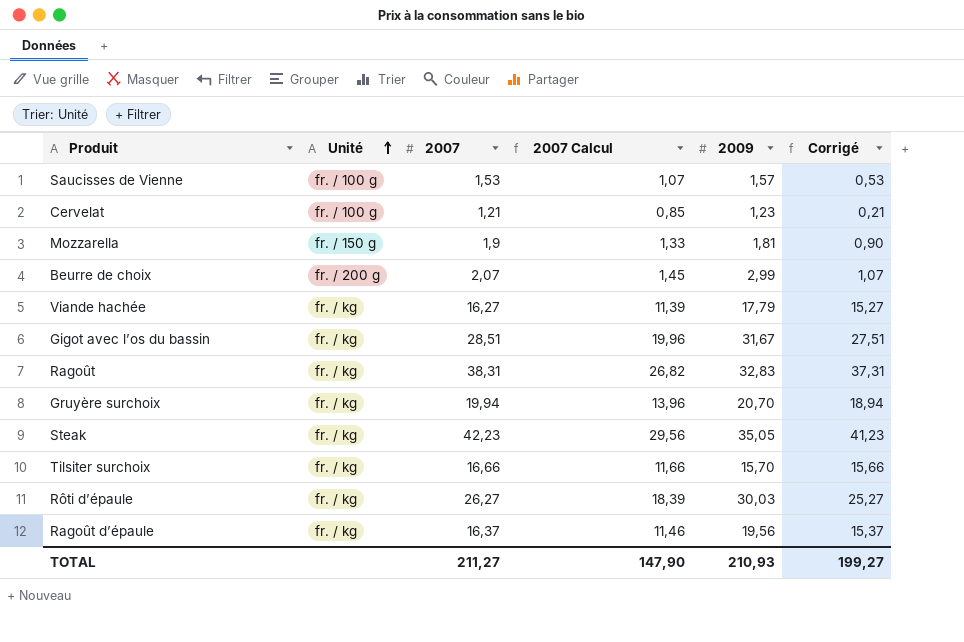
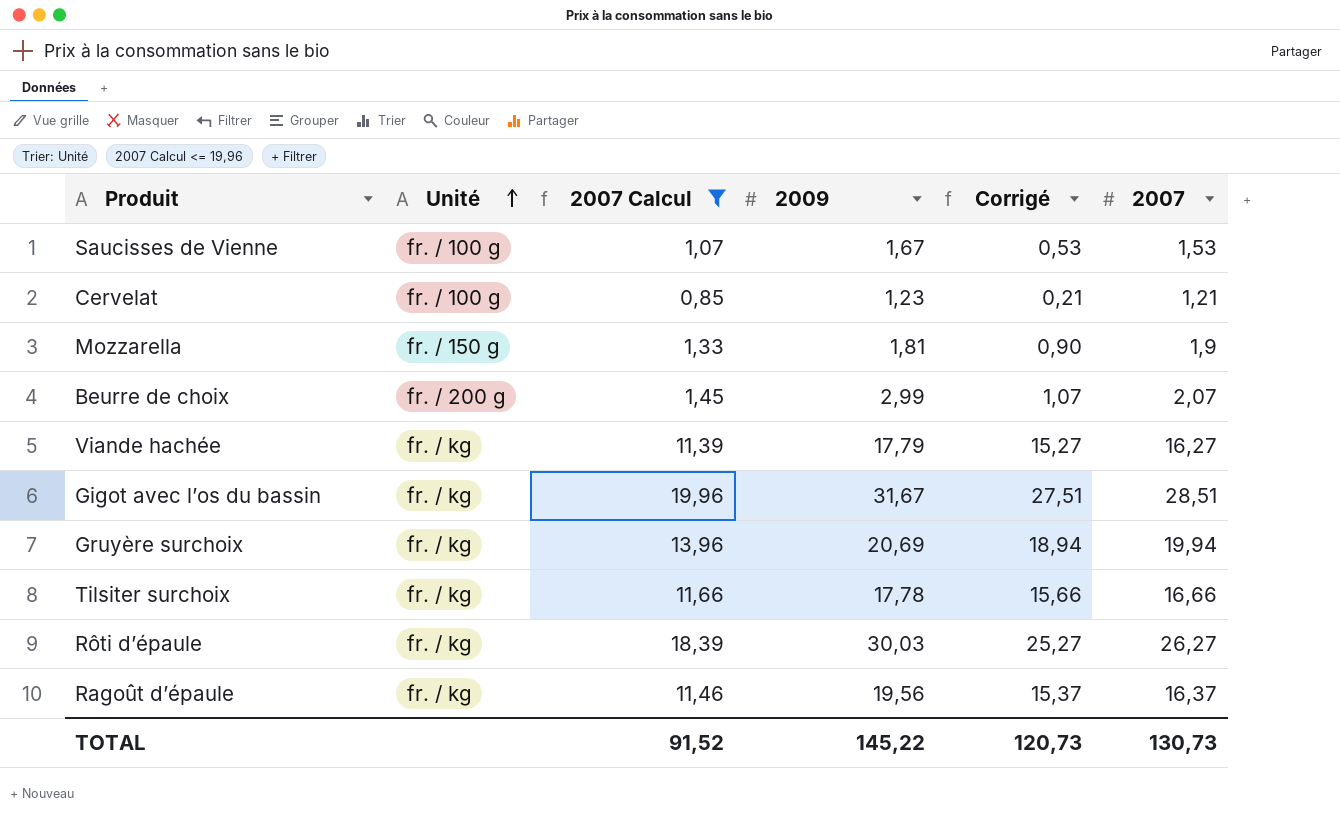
filter: none -> 2007 Calcul <= 19,96
column 2007 | position: 3 -> 6
Saucisses de Vienne | 2009: 1,57 -> 1,67
Gruyère surchoix | 2009: 20,70 -> 20,69
Tilsiter surchoix | 2009: 15,70 -> 17,78
TOTAL | 2007 Calcul: 147,90 -> 91,52
TOTAL | 2009: 210,93 -> 145,22
TOTAL | Corrigé: 199,27 -> 120,73
TOTAL | 2007: 211,27 -> 130,73

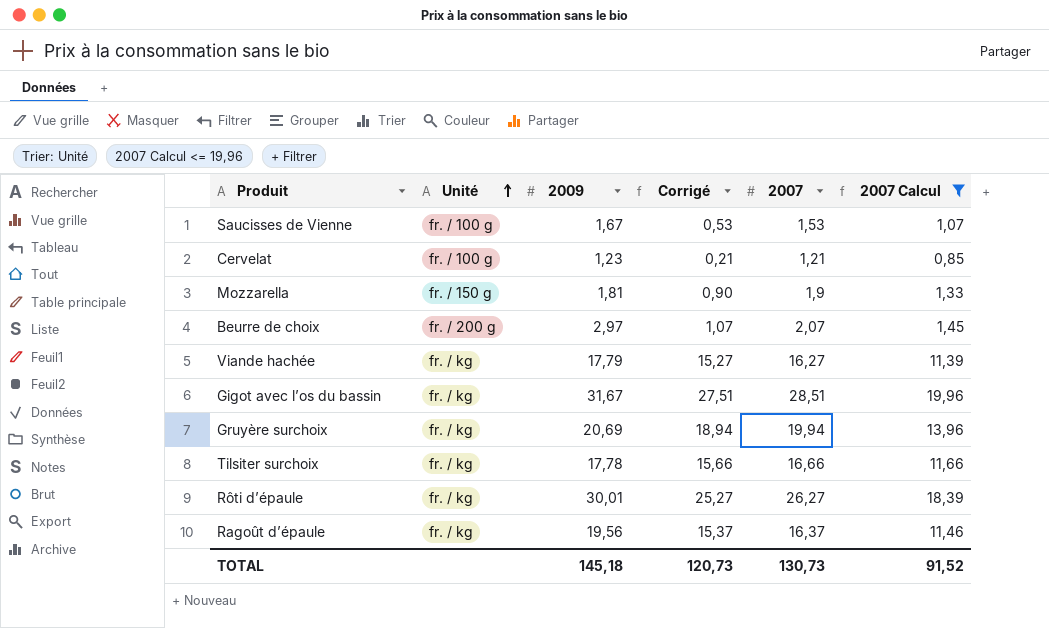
column 2007 Calcul | position: 3 -> 6
Beurre de choix | 2009: 2,99 -> 2,97
Rôti d’épaule | 2009: 30,03 -> 30,01
TOTAL | 2009: 145,22 -> 145,18

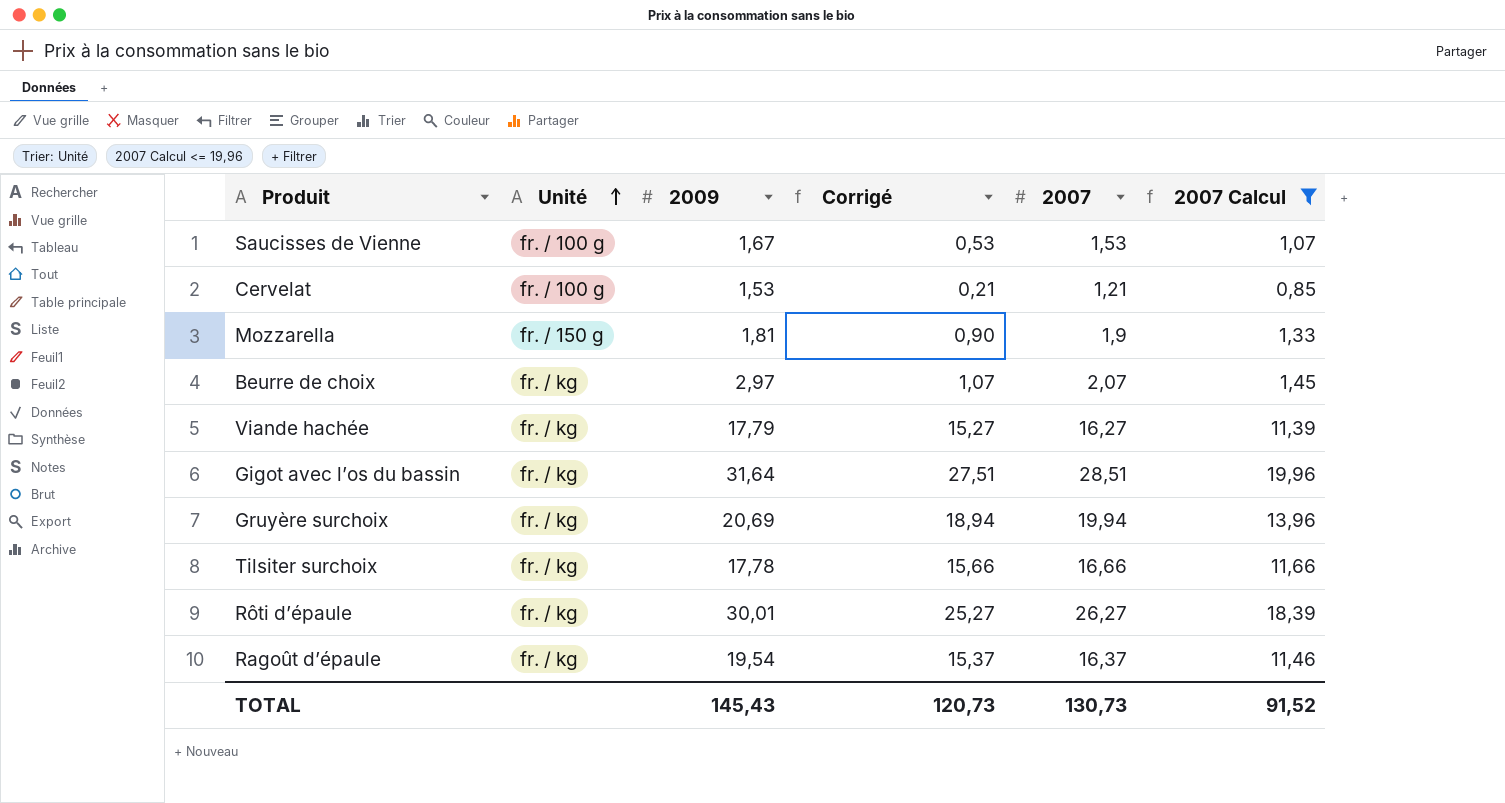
Cervelat | 2009: 1,23 -> 1,53
Beurre de choix | Unité: fr. / 200 g -> fr. / kg
Gigot avec l’os du bassin | 2009: 31,67 -> 31,64
Ragoût d’épaule | 2009: 19,56 -> 19,54
TOTAL | 2009: 145,18 -> 145,43

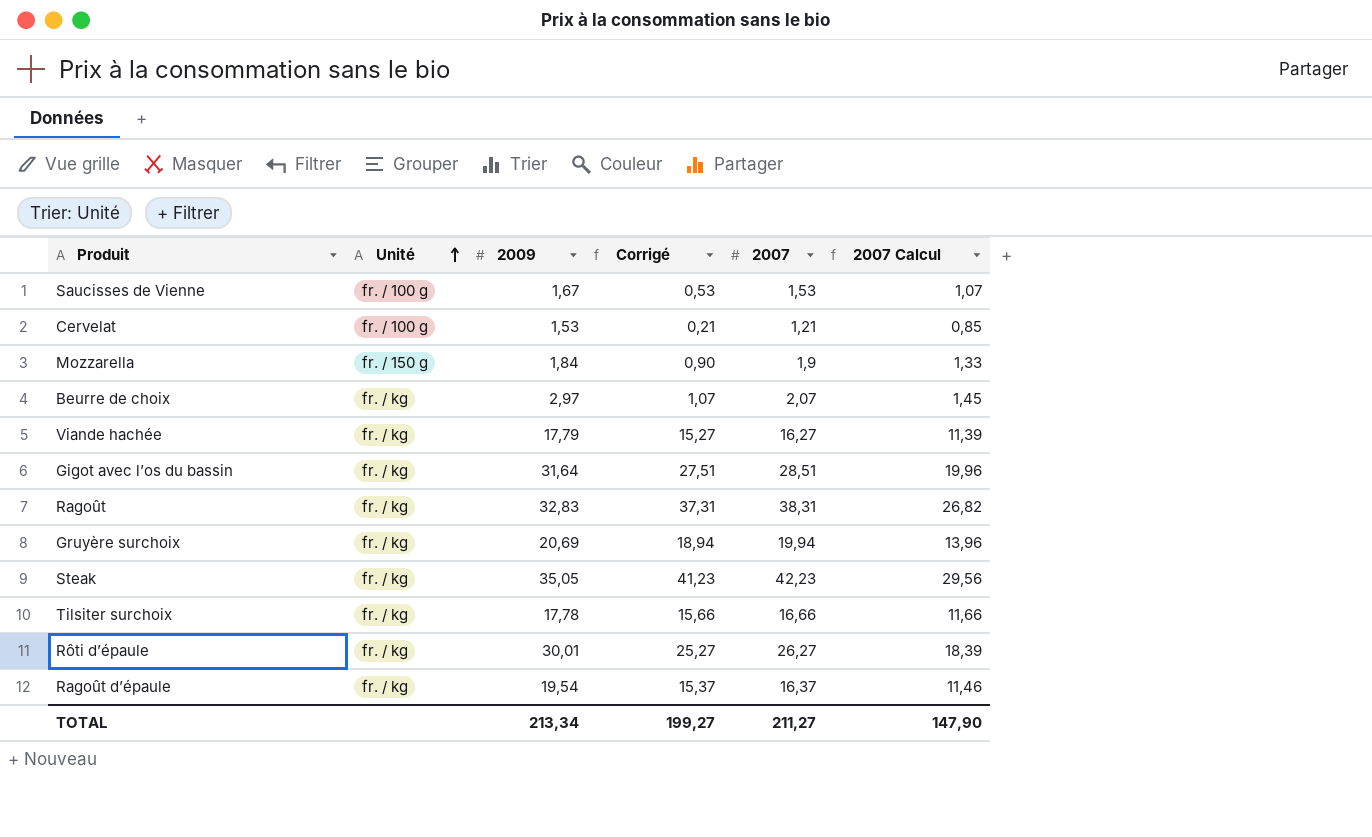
filter: 2007 Calcul <= 19,96 -> none
Mozzarella | 2009: 1,81 -> 1,84
TOTAL | 2009: 145,43 -> 213,34
TOTAL | Corrigé: 120,73 -> 199,27
TOTAL | 2007: 130,73 -> 211,27
TOTAL | 2007 Calcul: 91,52 -> 147,90

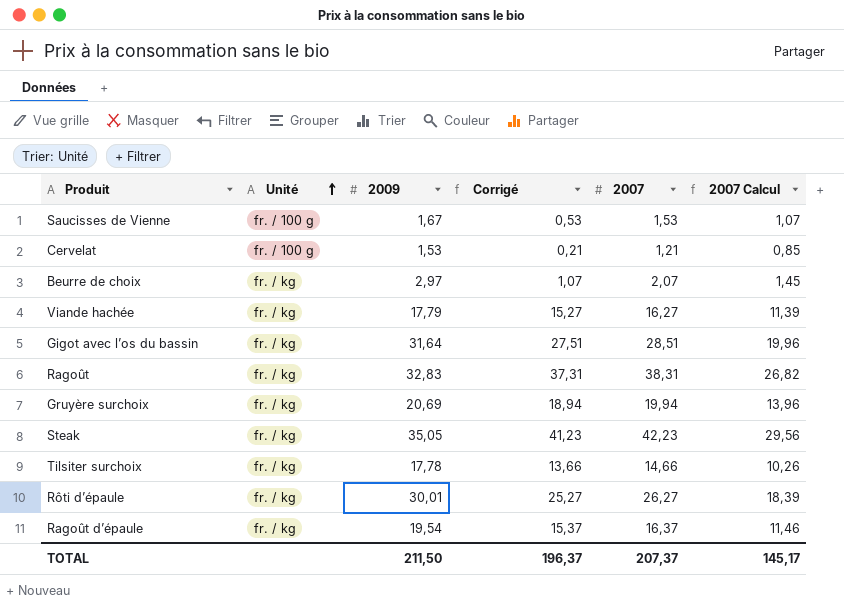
row Mozzarella: fr. / 150 g | 1,84 | 0,90 | 1,9 | 1,33 -> none
Tilsiter surchoix | Corrigé: 15,66 -> 13,66
Tilsiter surchoix | 2007: 16,66 -> 14,66
Tilsiter surchoix | 2007 Calcul: 11,66 -> 10,26
TOTAL | 2009: 213,34 -> 211,50
TOTAL | Corrigé: 199,27 -> 196,37
TOTAL | 2007: 211,27 -> 207,37
TOTAL | 2007 Calcul: 147,90 -> 145,17

